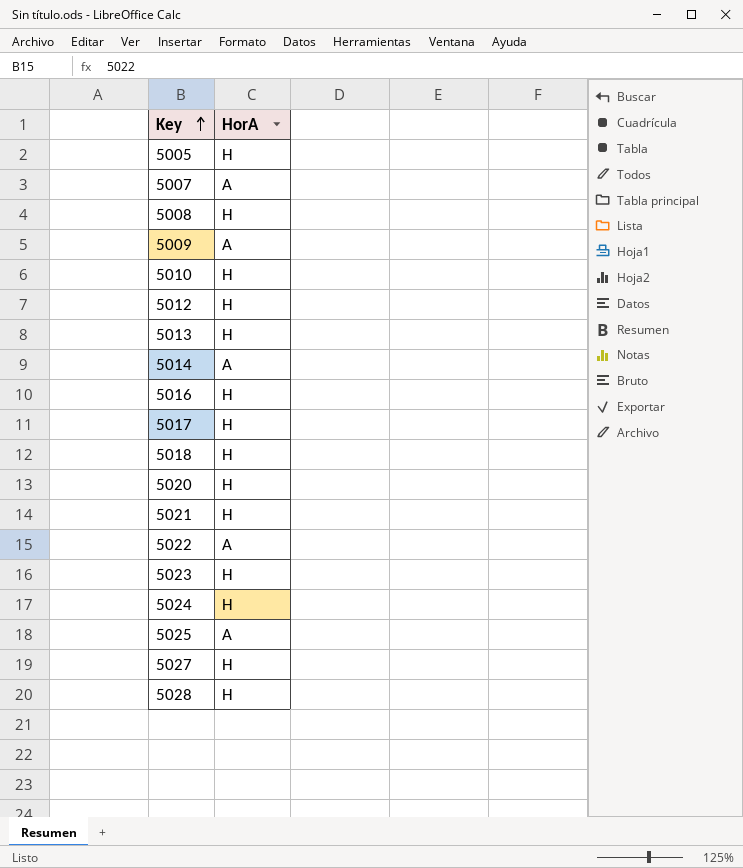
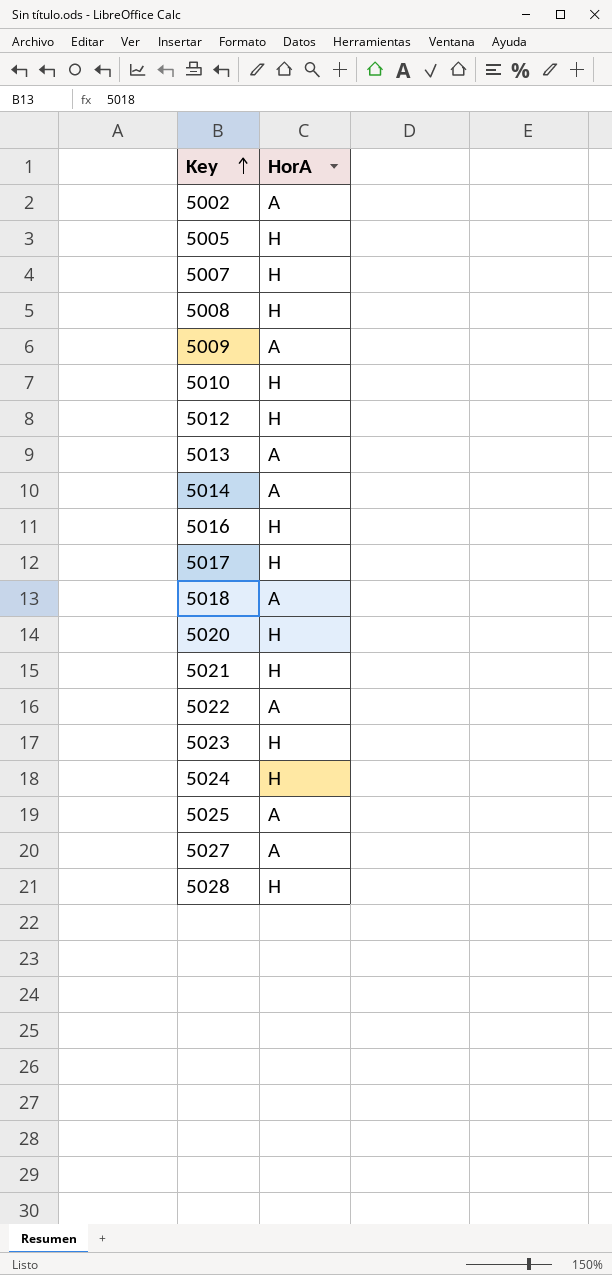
row 5002: none -> A
5007 | HorA: A -> H
5013 | HorA: H -> A
5018 | HorA: H -> A
5027 | HorA: H -> A

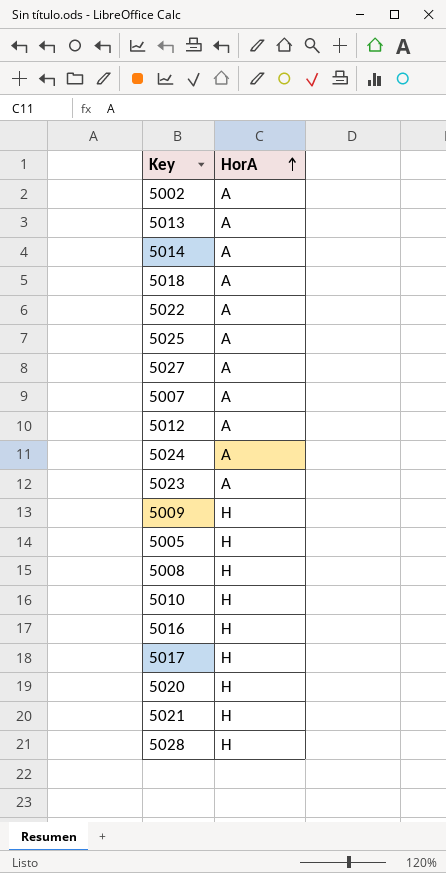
row order: Key ascending -> HorA ascending
5007 | HorA: H -> A
5012 | HorA: H -> A
5024 | HorA: H -> A
5023 | HorA: H -> A
5009 | HorA: A -> H

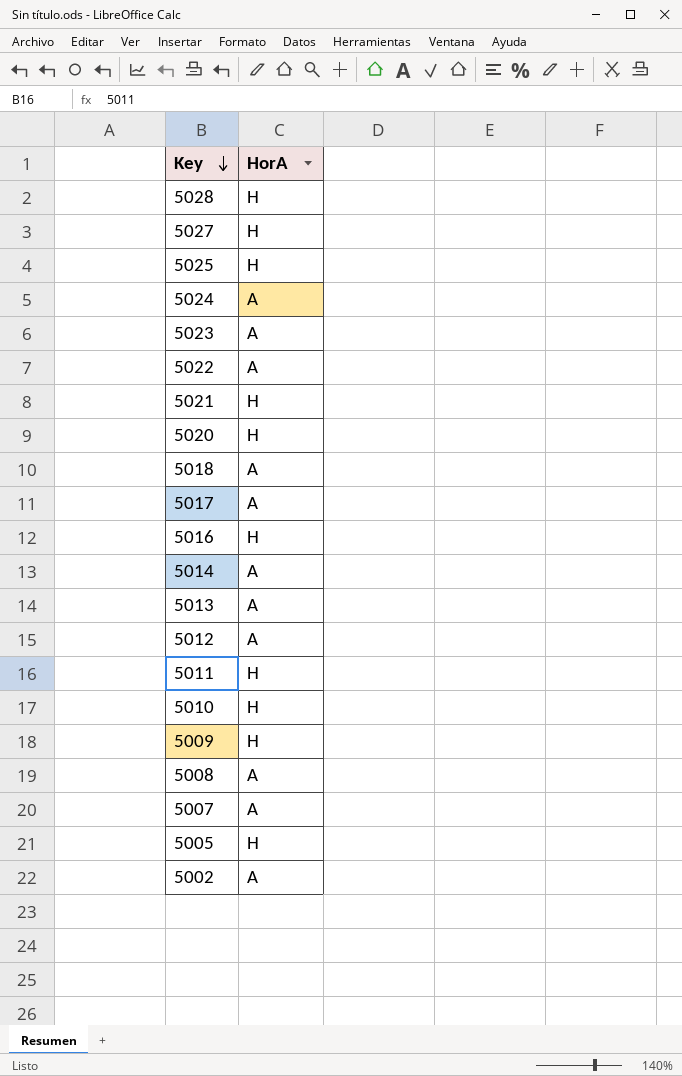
row order: HorA ascending -> Key descending
5027 | HorA: A -> H
5025 | HorA: A -> H
5017 | HorA: H -> A
row 5011: none -> H
5008 | HorA: H -> A

